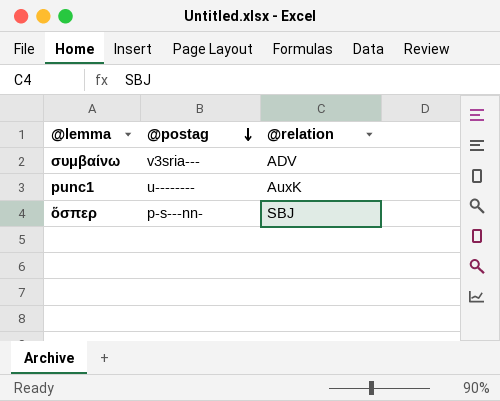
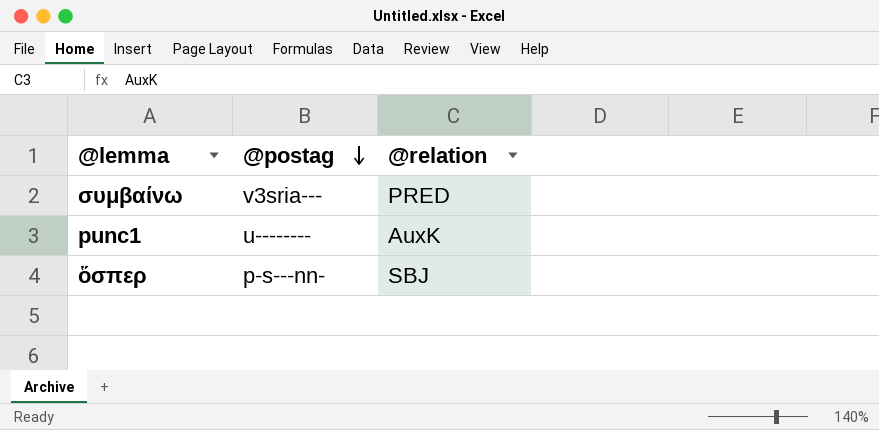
συμβαίνω | @relation: ADV -> PRED

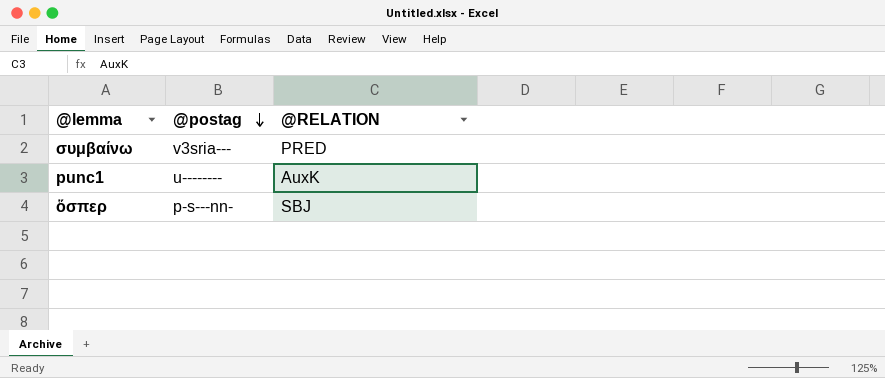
column name: @relation -> @RELATION

